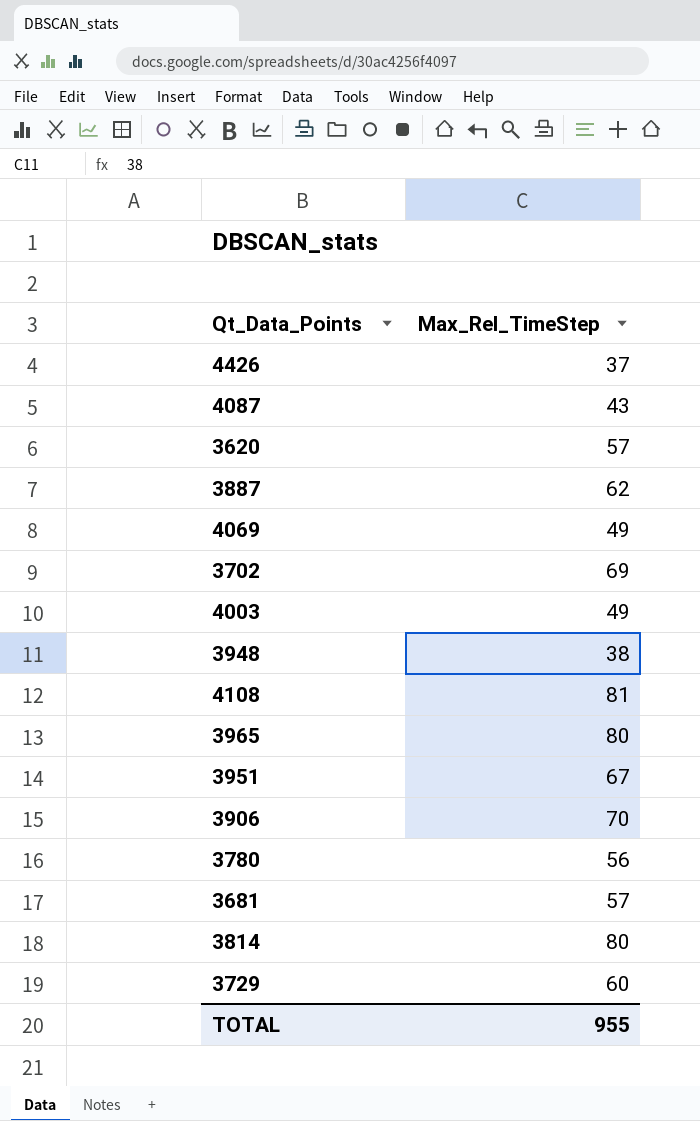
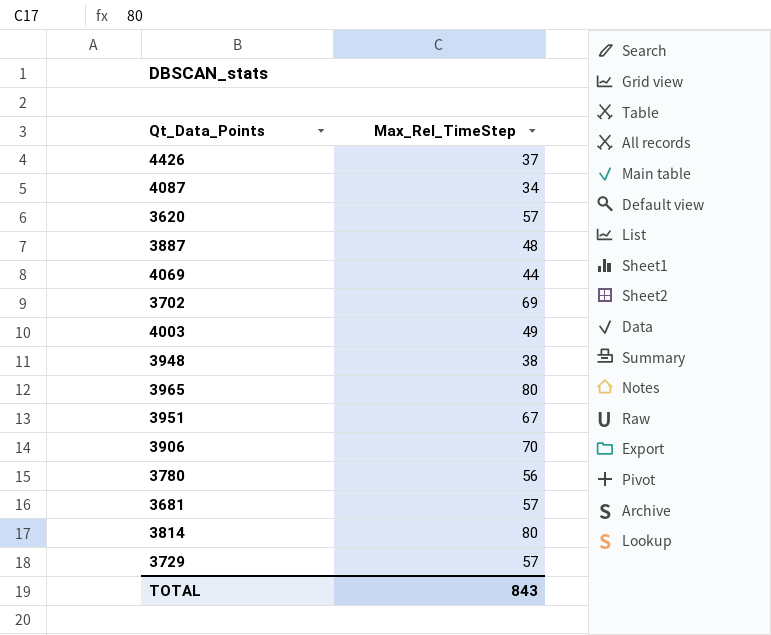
row 4108: 81 -> none
4087 | Max_Rel_TimeStep: 43 -> 34
3887 | Max_Rel_TimeStep: 62 -> 48
4069 | Max_Rel_TimeStep: 49 -> 44
3729 | Max_Rel_TimeStep: 60 -> 57
TOTAL | Max_Rel_TimeStep: 955 -> 843

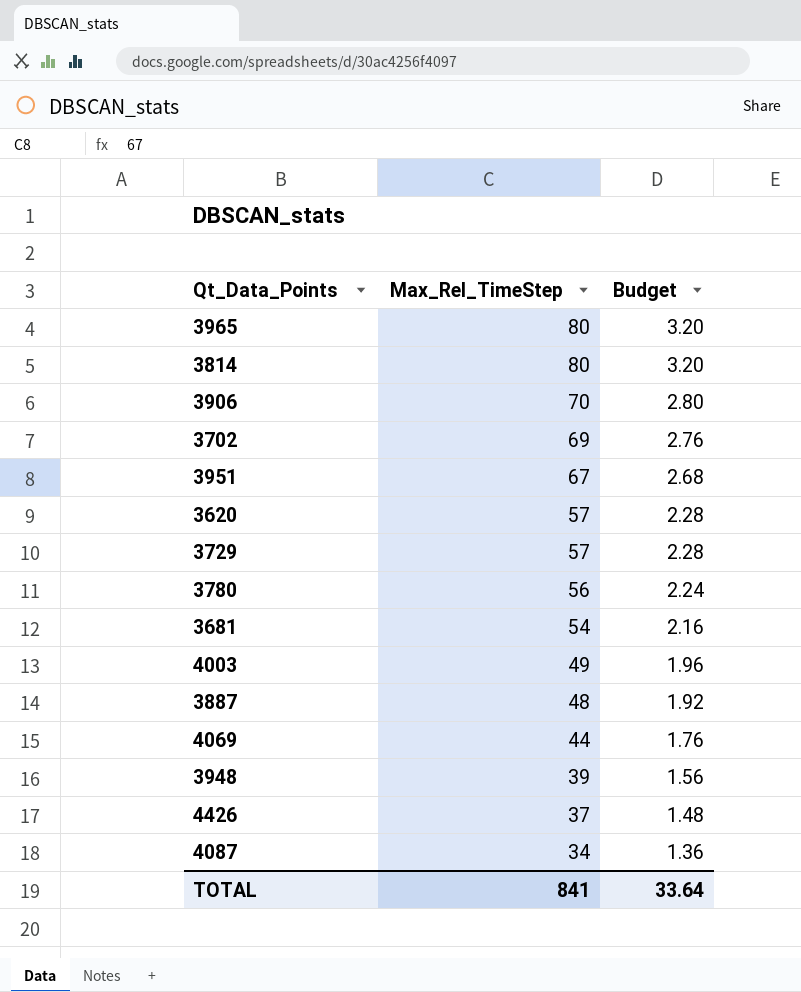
row order: none -> Max_Rel_TimeStep descending
column Budget | formula: none -> [Max_Rel_TimeStep] * 0.04
3681 | Max_Rel_TimeStep: 57 -> 54
3948 | Max_Rel_TimeStep: 38 -> 39
TOTAL | Max_Rel_TimeStep: 843 -> 841

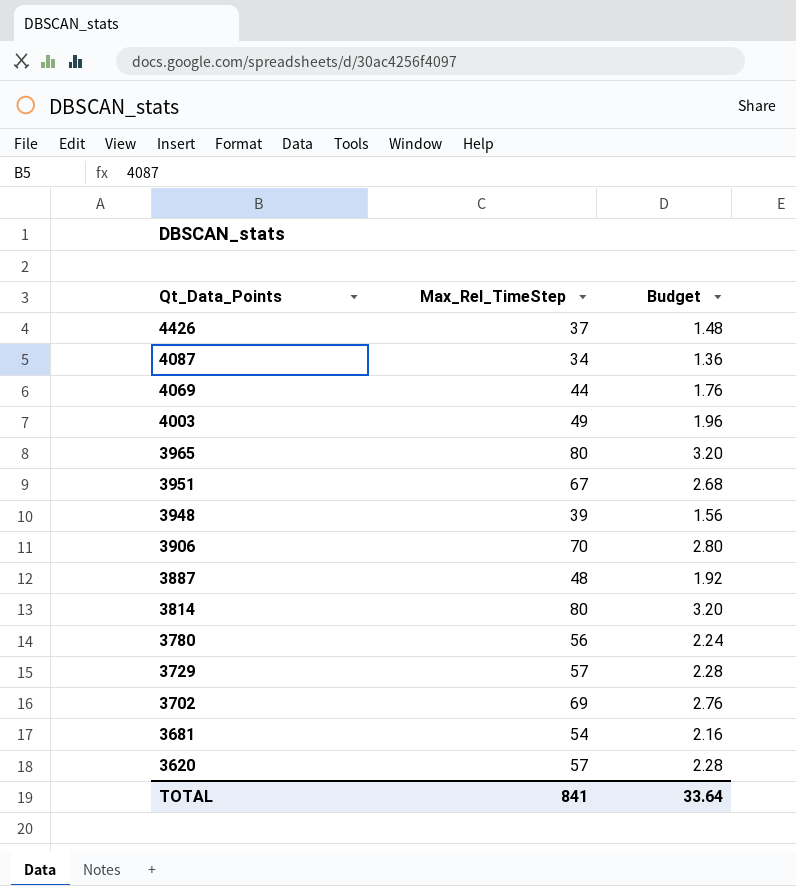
row order: Max_Rel_TimeStep descending -> Qt_Data_Points descending

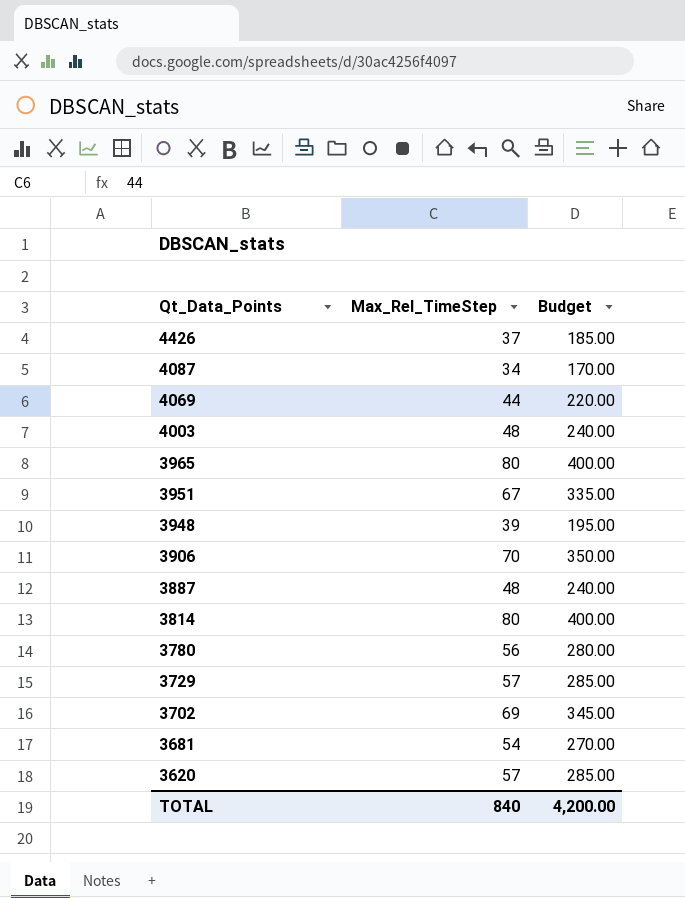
column Budget | formula: [Max_Rel_TimeStep] * 0.04 -> [Max_Rel_TimeStep] * 5
4003 | Max_Rel_TimeStep: 49 -> 48
TOTAL | Max_Rel_TimeStep: 841 -> 840
TOTAL | Budget: 33.64 -> 4,200.00

